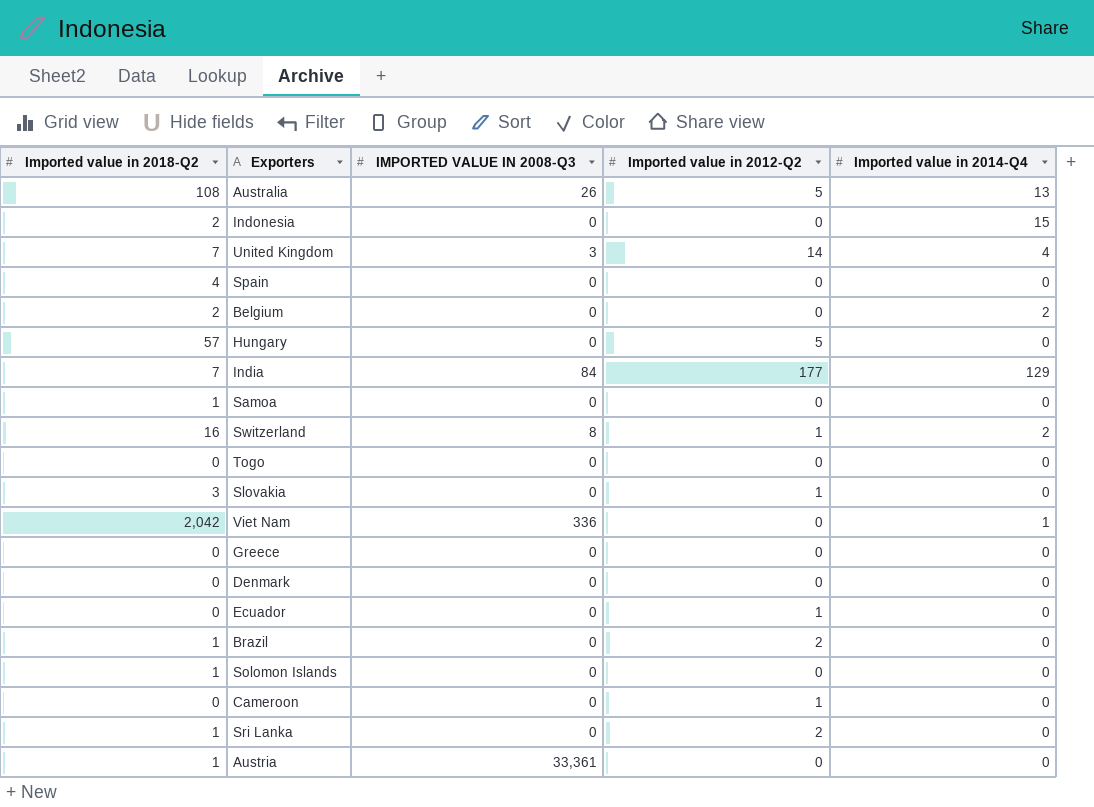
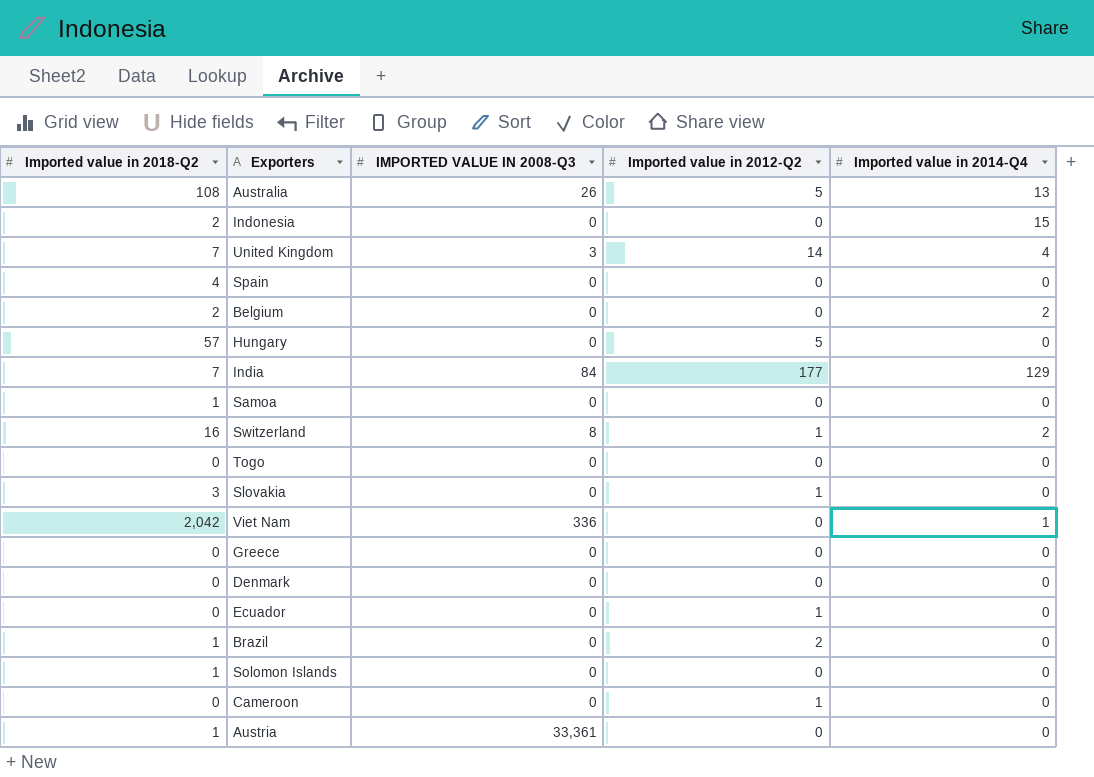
row Sri Lanka: 1 | 0 | 2 | 0 -> none

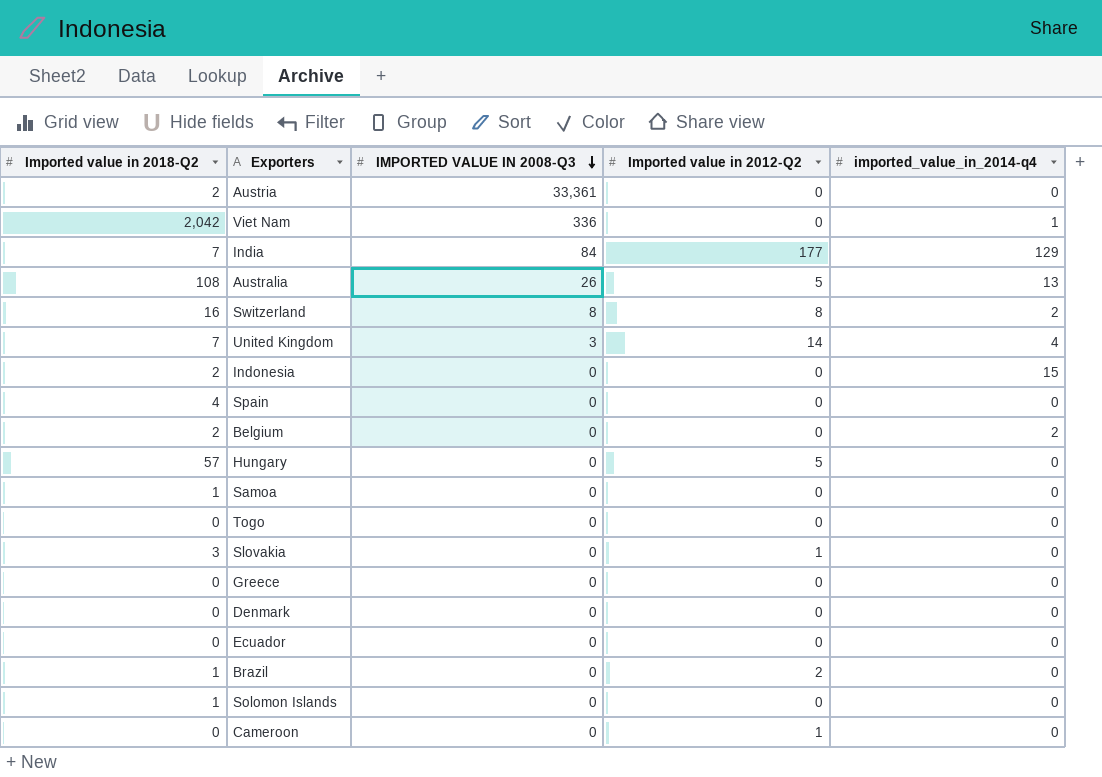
row order: none -> IMPORTED VALUE IN 2008-Q3 descending
column name: Imported value in 2014-Q4 -> imported_value_in_2014-q4
Austria | Imported value in 2018-Q2: 1 -> 2
Switzerland | Imported value in 2012-Q2: 1 -> 8
Ecuador | Imported value in 2012-Q2: 1 -> 0

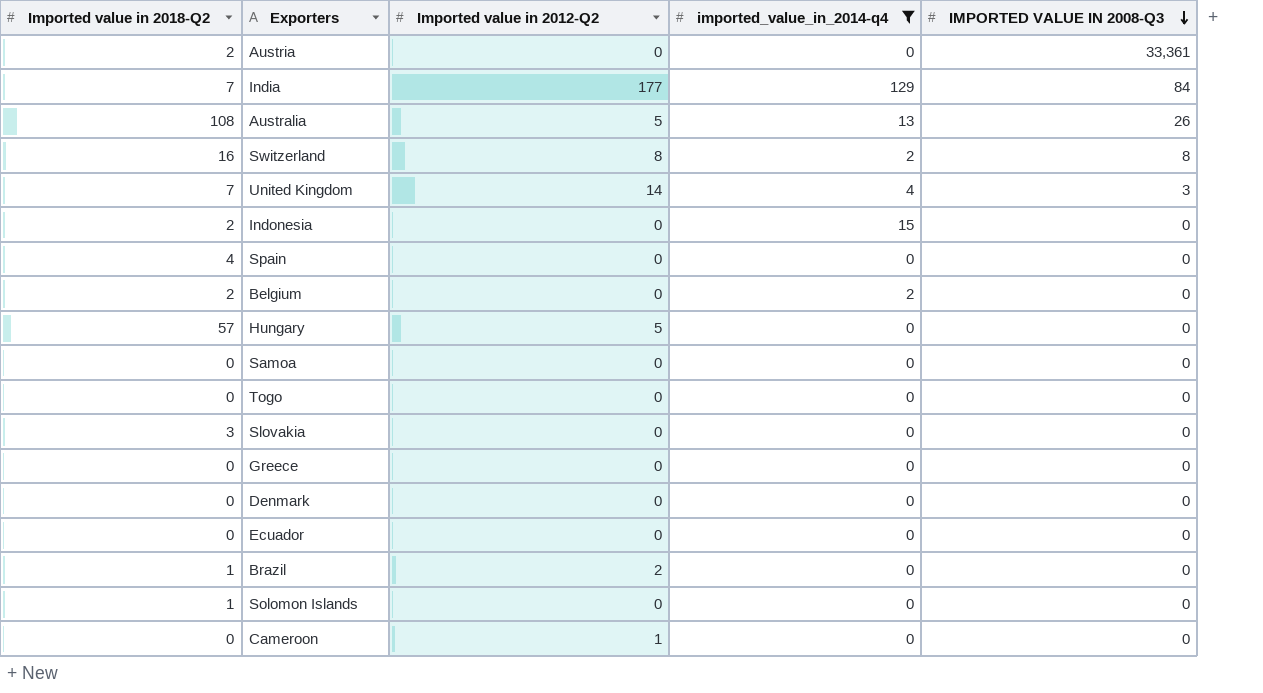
filter: none -> imported_value_in_2014-q4 != 1
column IMPORTED VALUE IN 2008-Q3 | position: 3 -> 5
Samoa | Imported value in 2018-Q2: 1 -> 0
Slovakia | Imported value in 2012-Q2: 1 -> 0

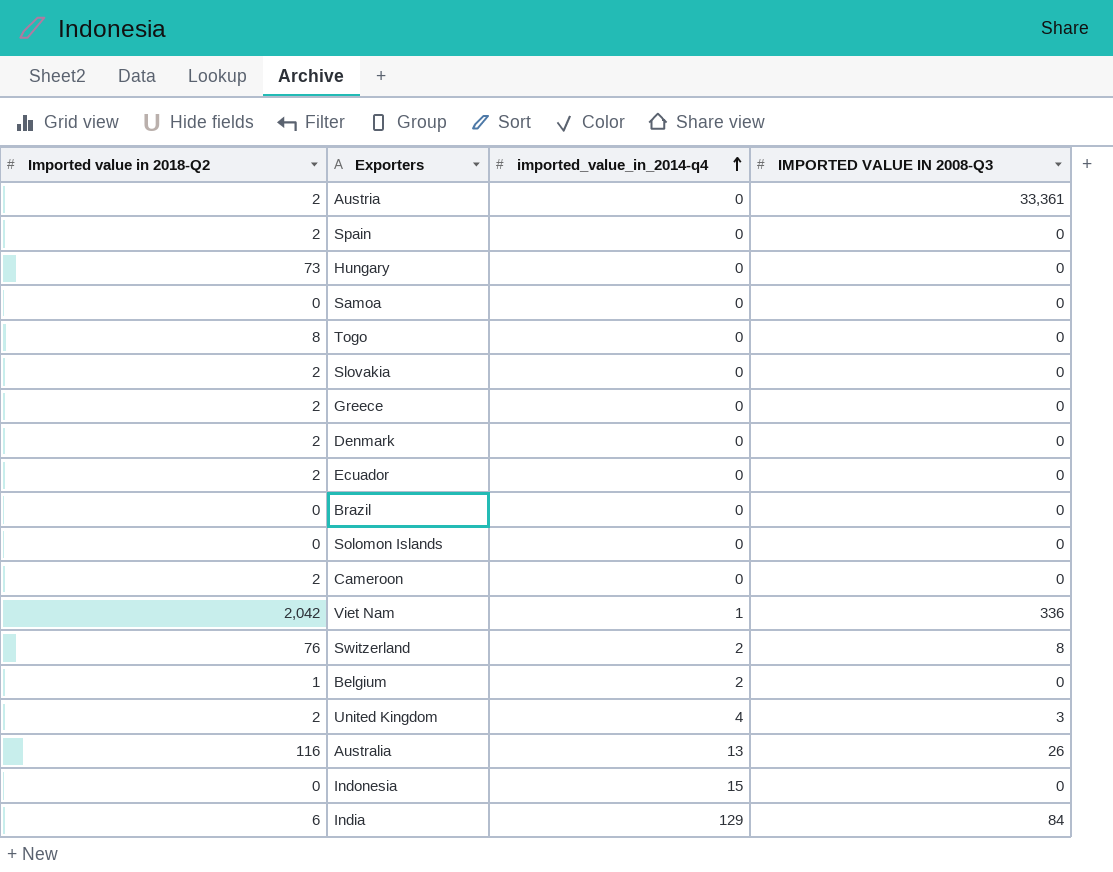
filter: imported_value_in_2014-q4 != 1 -> none
row order: IMPORTED VALUE IN 2008-Q3 descending -> imported_value_in_2014-q4 ascending
column Imported value in 2012-Q2 | position: 3 -> none
Spain | Imported value in 2018-Q2: 4 -> 2
Hungary | Imported value in 2018-Q2: 57 -> 73
Togo | Imported value in 2018-Q2: 0 -> 8
Slovakia | Imported value in 2018-Q2: 3 -> 2
Greece | Imported value in 2018-Q2: 0 -> 2
Denmark | Imported value in 2018-Q2: 0 -> 2
Ecuador | Imported value in 2018-Q2: 0 -> 2
Brazil | Imported value in 2018-Q2: 1 -> 0
Solomon Islands | Imported value in 2018-Q2: 1 -> 0
Cameroon | Imported value in 2018-Q2: 0 -> 2
Switzerland | Imported value in 2018-Q2: 16 -> 76
Belgium | Imported value in 2018-Q2: 2 -> 1
United Kingdom | Imported value in 2018-Q2: 7 -> 2
Australia | Imported value in 2018-Q2: 108 -> 116
Indonesia | Imported value in 2018-Q2: 2 -> 0
India | Imported value in 2018-Q2: 7 -> 6

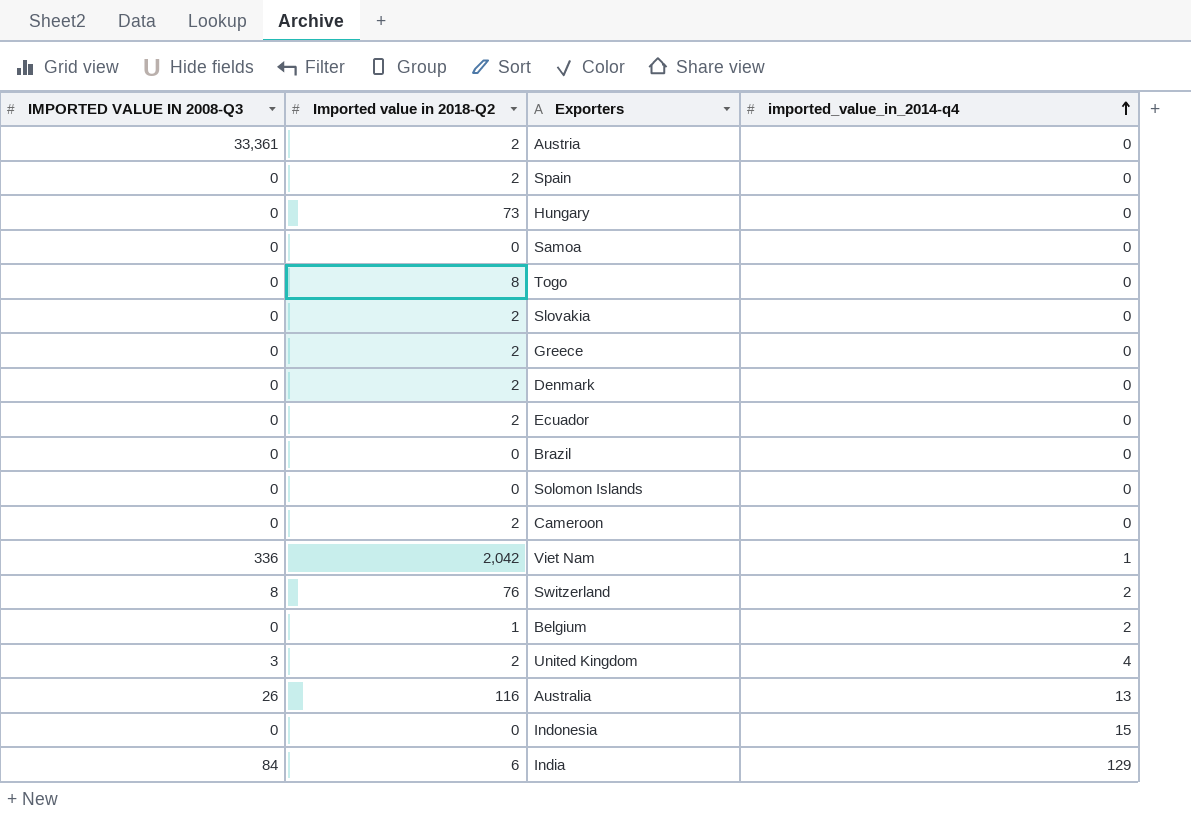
column IMPORTED VALUE IN 2008-Q3 | position: 4 -> 1

